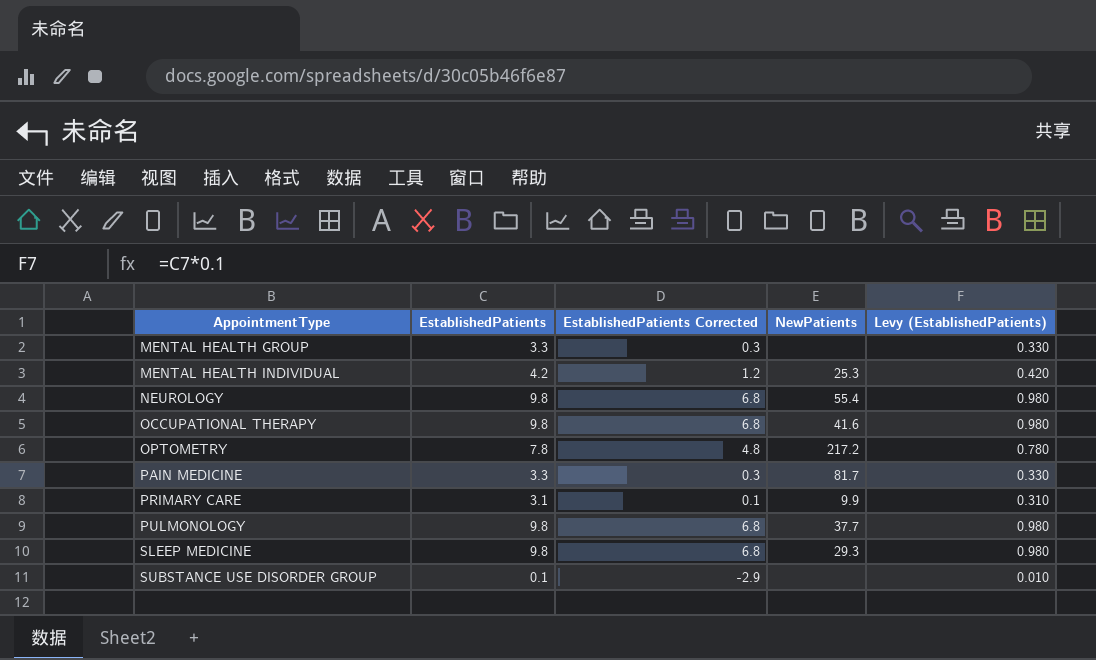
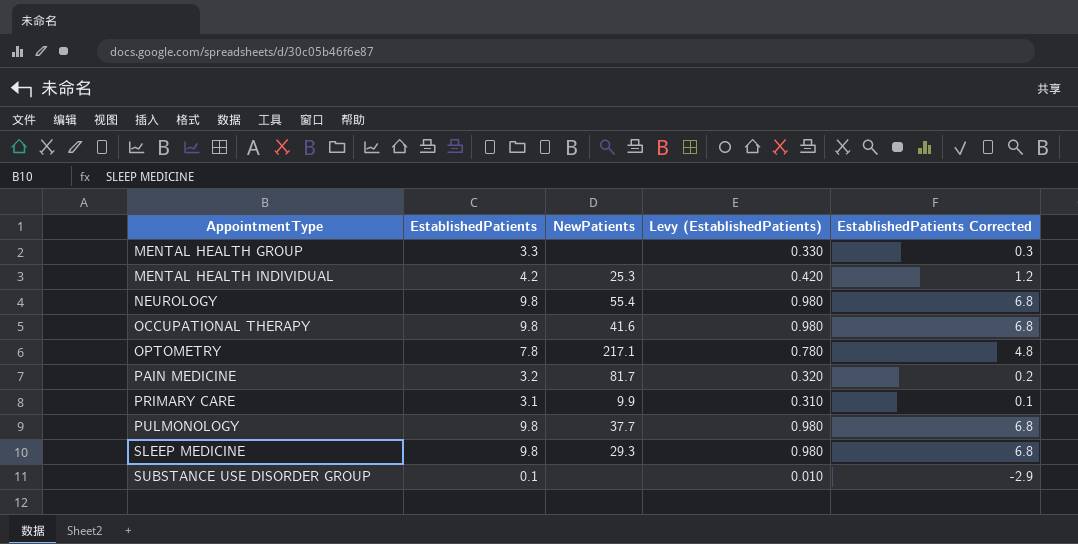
column EstablishedPatients Corrected | position: 3 -> 5
OPTOMETRY | NewPatients: 217.2 -> 217.1
PAIN MEDICINE | EstablishedPatients: 3.3 -> 3.2
PAIN MEDICINE | Levy (EstablishedPatients): 0.330 -> 0.320
PAIN MEDICINE | EstablishedPatients Corrected: 0.3 -> 0.2

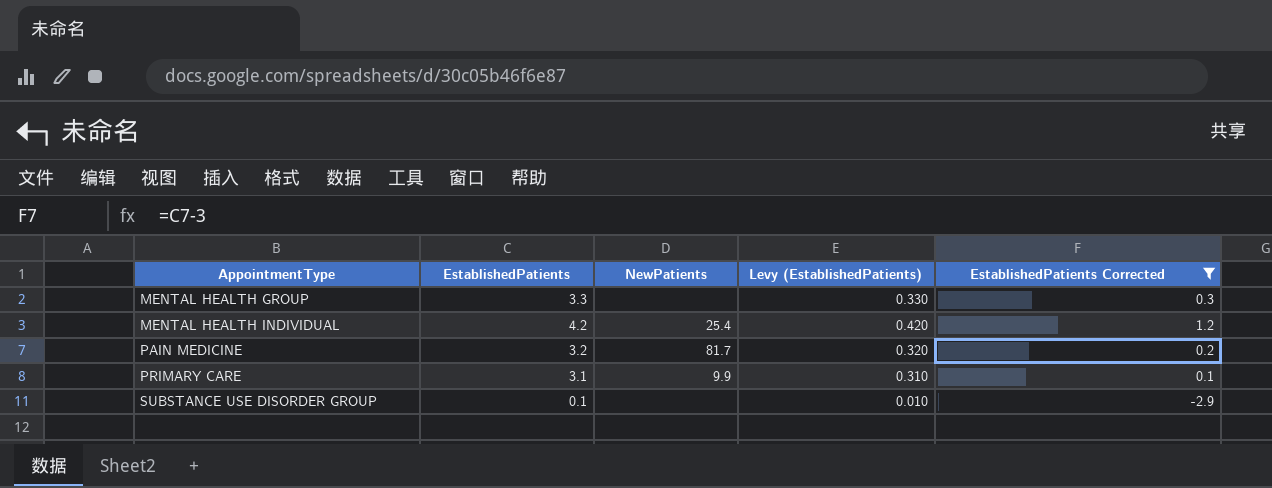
filter: none -> EstablishedPatients Corrected <= 1.2
MENTAL HEALTH INDIVIDUAL | NewPatients: 25.3 -> 25.4

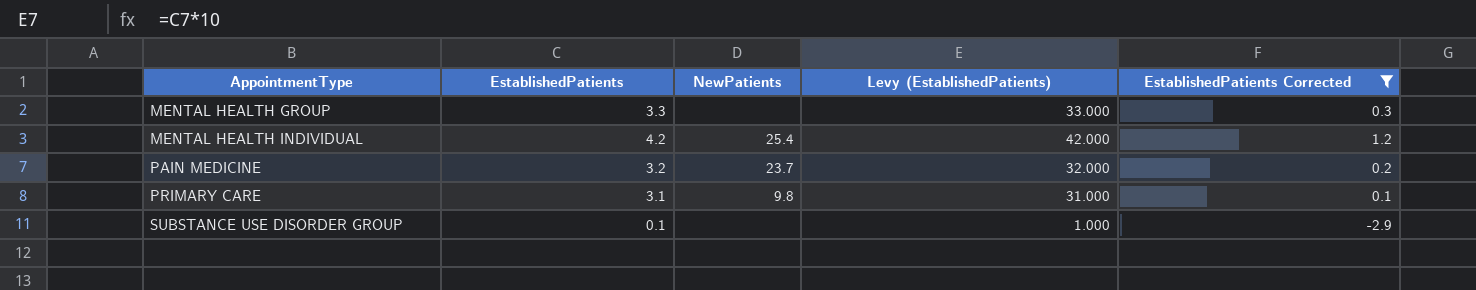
column Levy (EstablishedPatients) | formula: [EstablishedPatients] * 0.1 -> [EstablishedPatients] * 10
PAIN MEDICINE | NewPatients: 81.7 -> 23.7
PRIMARY CARE | NewPatients: 9.9 -> 9.8

